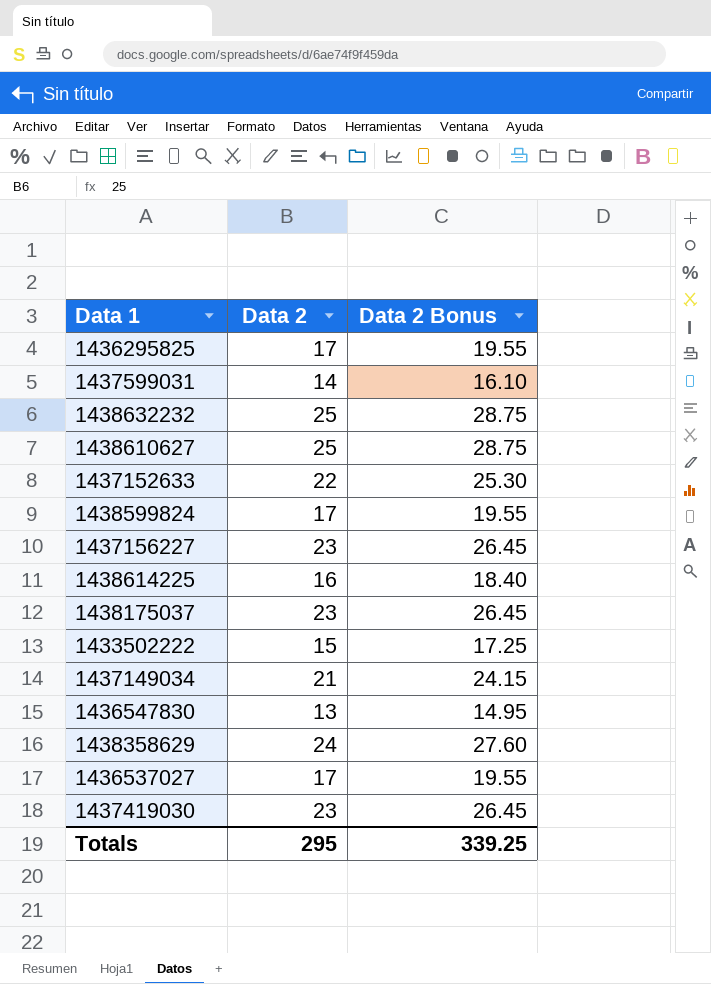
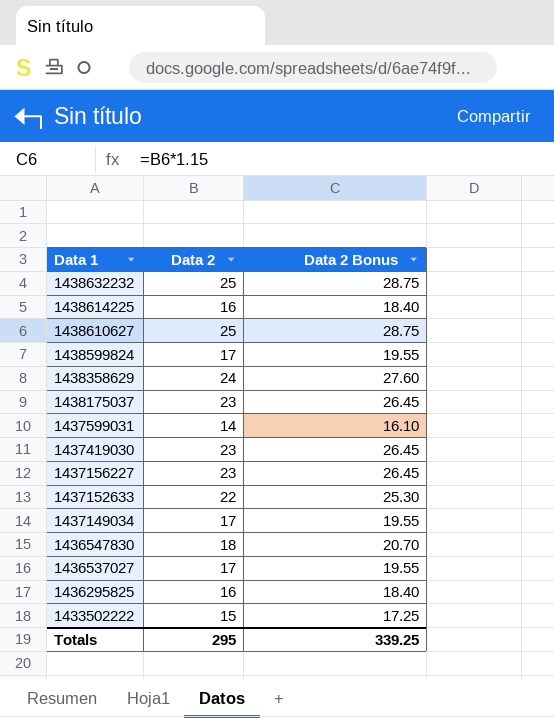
row order: none -> Data 1 descending
1437149034 | Data 2: 21 -> 17
1437149034 | Data 2 Bonus: 24.15 -> 19.55
1436547830 | Data 2: 13 -> 18
1436547830 | Data 2 Bonus: 14.95 -> 20.70
1436295825 | Data 2: 17 -> 16
1436295825 | Data 2 Bonus: 19.55 -> 18.40

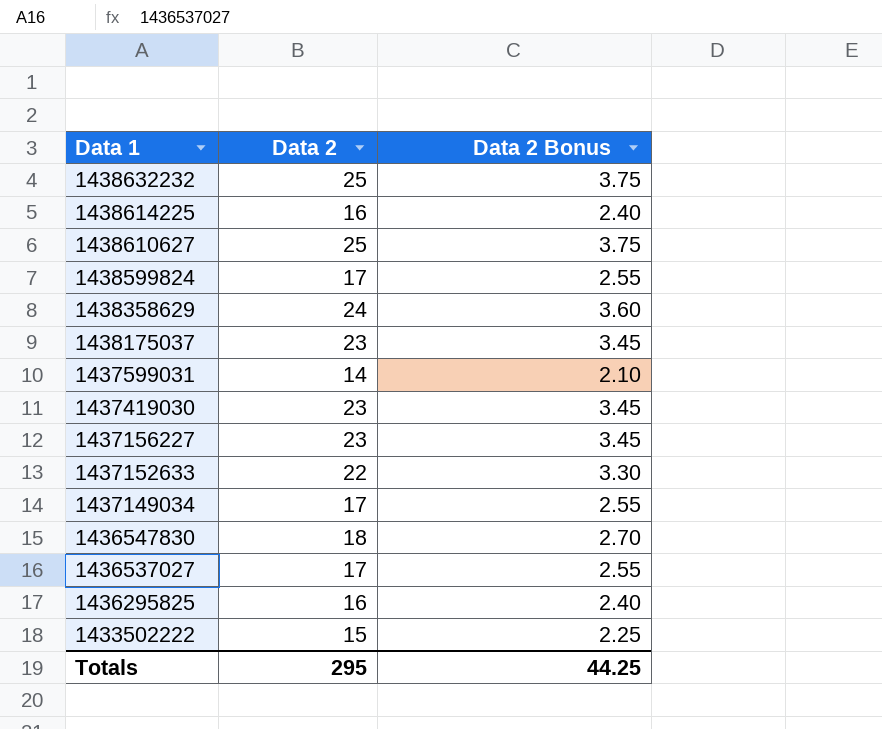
column Data 2 Bonus | formula: [Data 2] * 1.15 -> [Data 2] * 0.15
Totals | Data 2 Bonus: 339.25 -> 44.25

